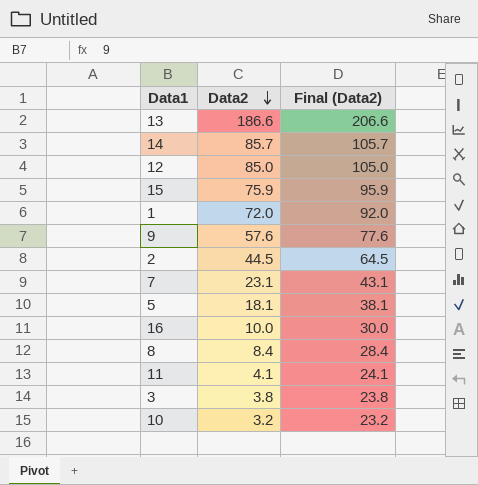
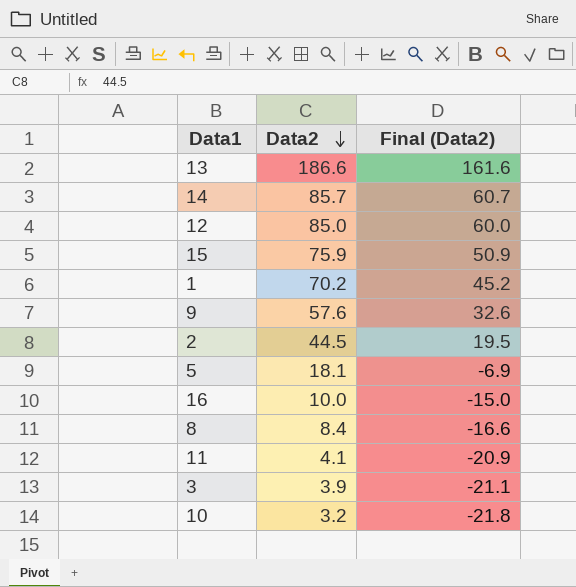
column Final (Data2) | formula: [Data2] + 20 -> [Data2] - 25
row 7: 23.1 | 43.1 -> none
1 | Data2: 72.0 -> 70.2
3 | Data2: 3.8 -> 3.9

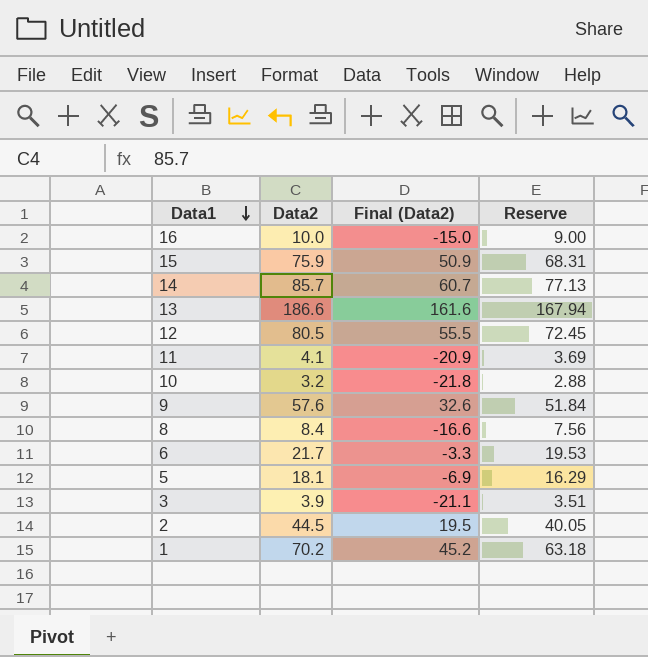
row order: Data2 descending -> Data1 descending
column Reserve | formula: none -> [Data2] * 0.9
12 | Data2: 85.0 -> 80.5
12 | Final (Data2): 60.0 -> 55.5
row 6: none -> 21.7 | -3.3 | 19.53

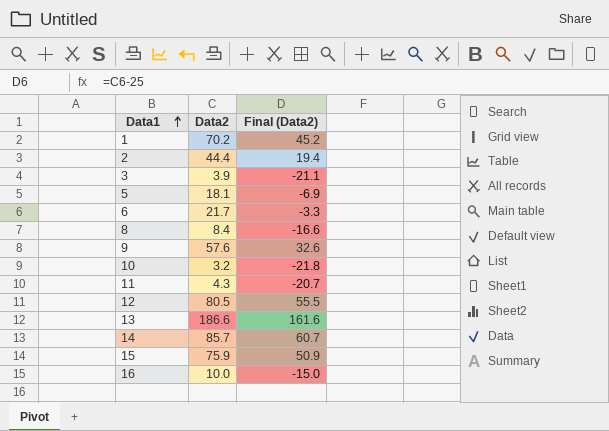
row order: Data1 descending -> Data1 ascending
column Reserve | formula: [Data2] * 0.9 -> none
2 | Data2: 44.5 -> 44.4
2 | Final (Data2): 19.5 -> 19.4
11 | Data2: 4.1 -> 4.3
11 | Final (Data2): -20.9 -> -20.7

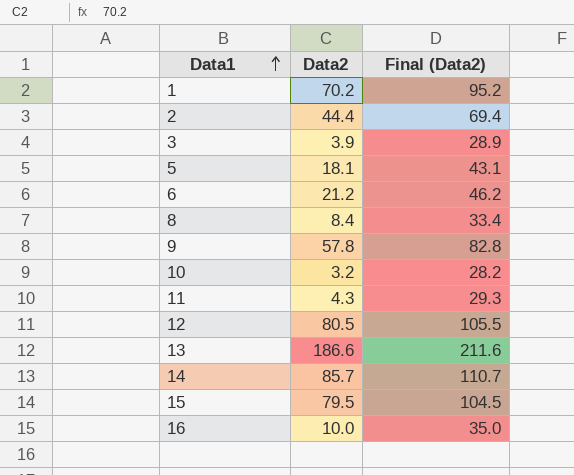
column Final (Data2) | formula: [Data2] - 25 -> [Data2] + 25
6 | Data2: 21.7 -> 21.2
9 | Data2: 57.6 -> 57.8
15 | Data2: 75.9 -> 79.5

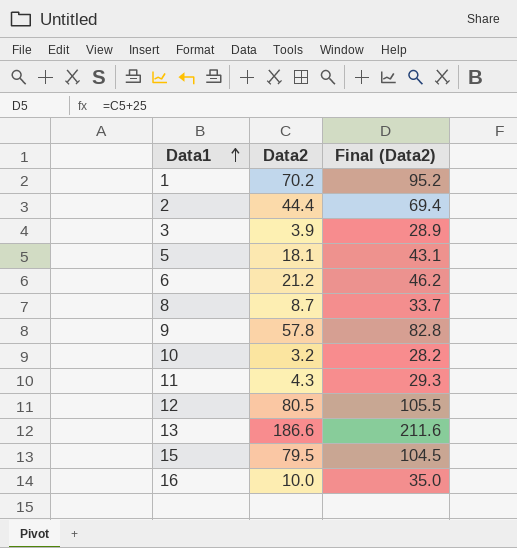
row 14: 85.7 | 110.7 -> none
8 | Data2: 8.4 -> 8.7
8 | Final (Data2): 33.4 -> 33.7

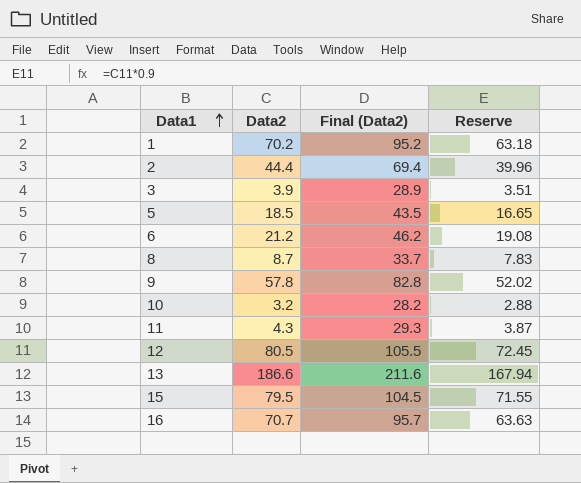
column Reserve | formula: none -> [Data2] * 0.9
5 | Data2: 18.1 -> 18.5
5 | Final (Data2): 43.1 -> 43.5
16 | Data2: 10.0 -> 70.7
16 | Final (Data2): 35.0 -> 95.7

